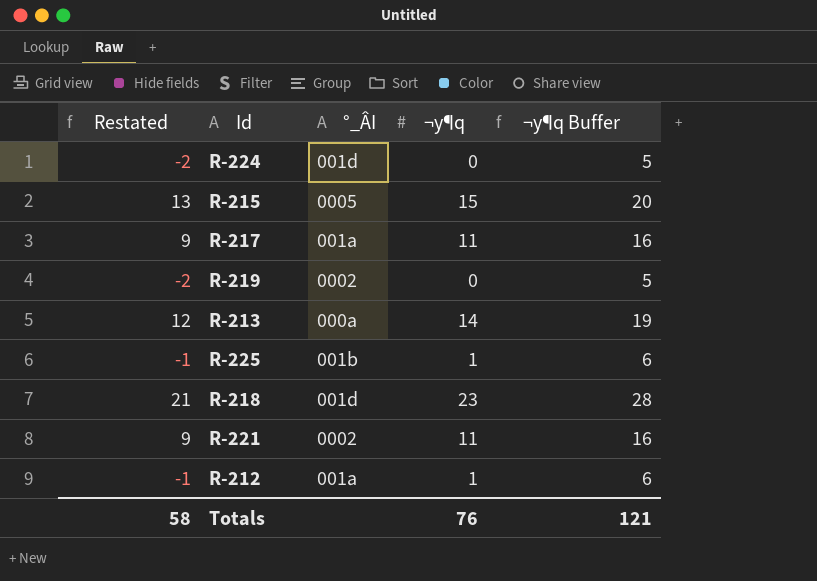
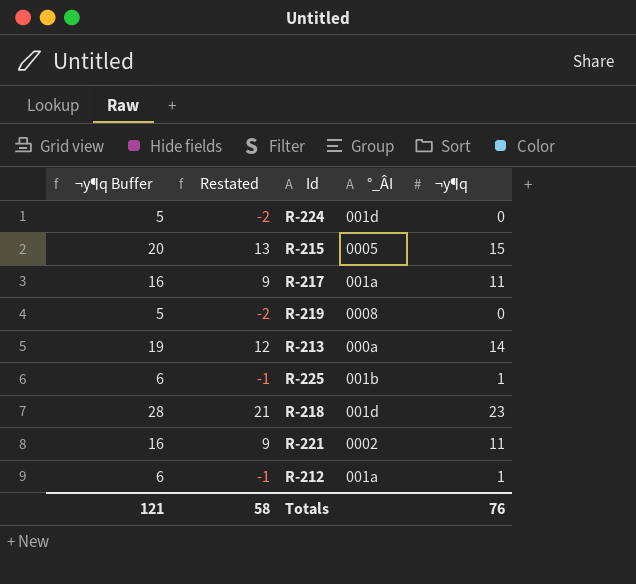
column ¬y¶q Buffer | position: 5 -> 1
R-219 | °_ÂI: 0002 -> 0008

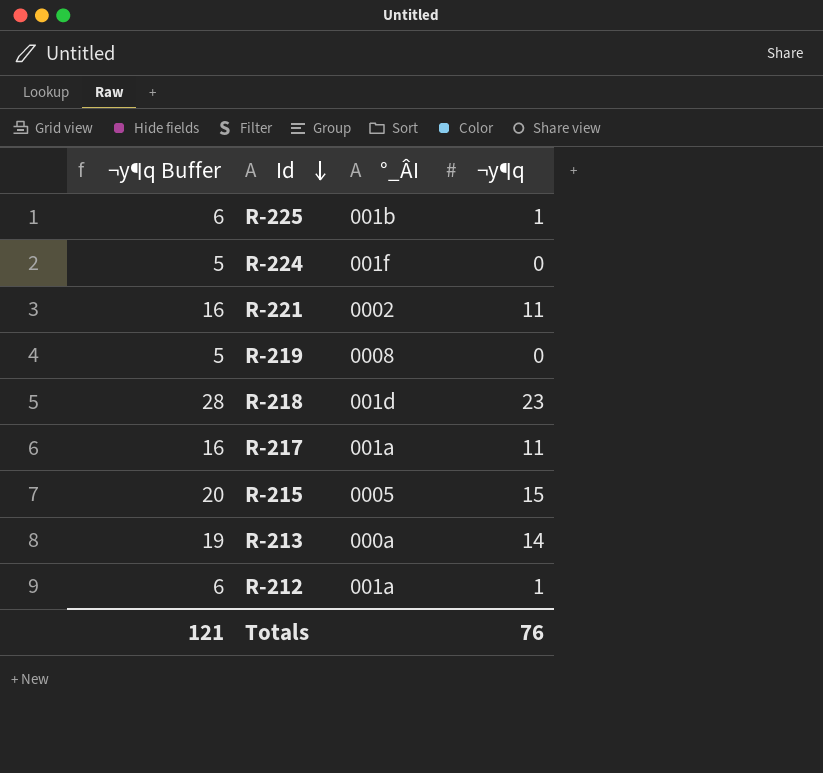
row order: none -> Id descending
column Restated | formula: [¬y¶q] - 2 -> none
R-224 | °_ÂI: 001d -> 001f

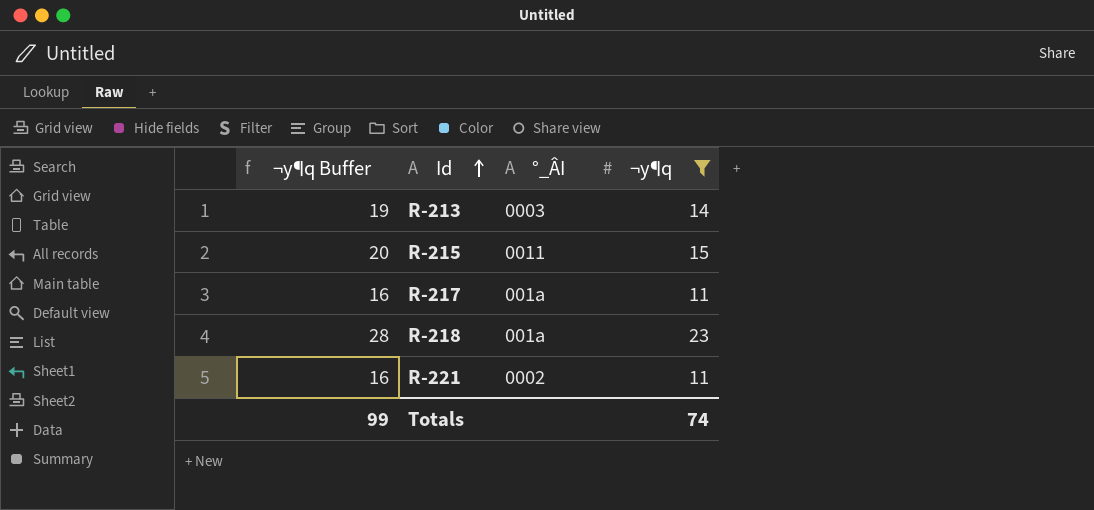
filter: none -> ¬y¶q >= 11
row order: Id descending -> Id ascending
R-213 | °_ÂI: 000a -> 0003
R-215 | °_ÂI: 0005 -> 0011
R-218 | °_ÂI: 001d -> 001a
Totals | ¬y¶q Buffer: 121 -> 99
Totals | ¬y¶q: 76 -> 74

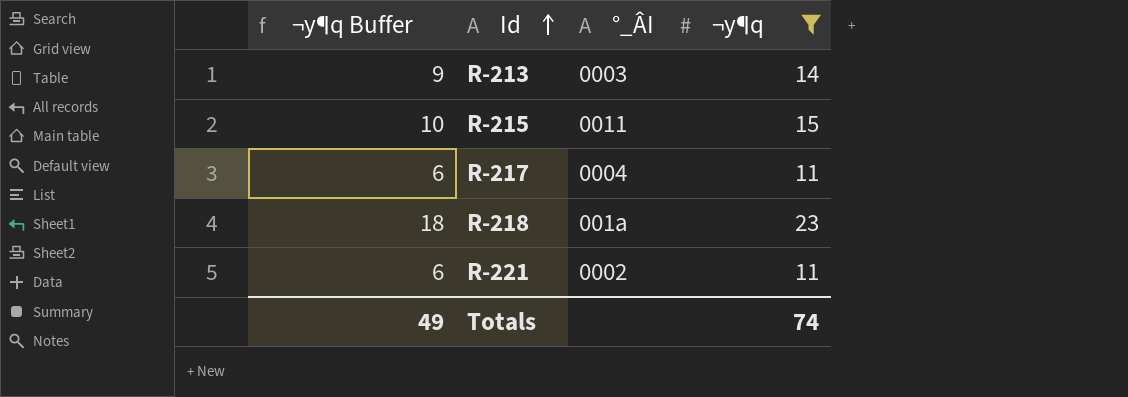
column ¬y¶q Buffer | formula: [¬y¶q] + 5 -> [¬y¶q] - 5
R-217 | °_ÂI: 001a -> 0004
Totals | ¬y¶q Buffer: 99 -> 49

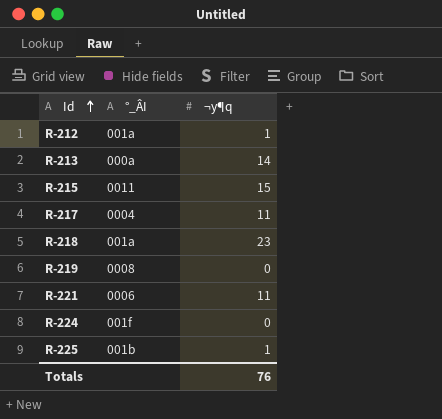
filter: ¬y¶q >= 11 -> none
column ¬y¶q Buffer | formula: [¬y¶q] - 5 -> none
R-213 | °_ÂI: 0003 -> 000a
R-221 | °_ÂI: 0002 -> 0006
Totals | ¬y¶q: 74 -> 76

